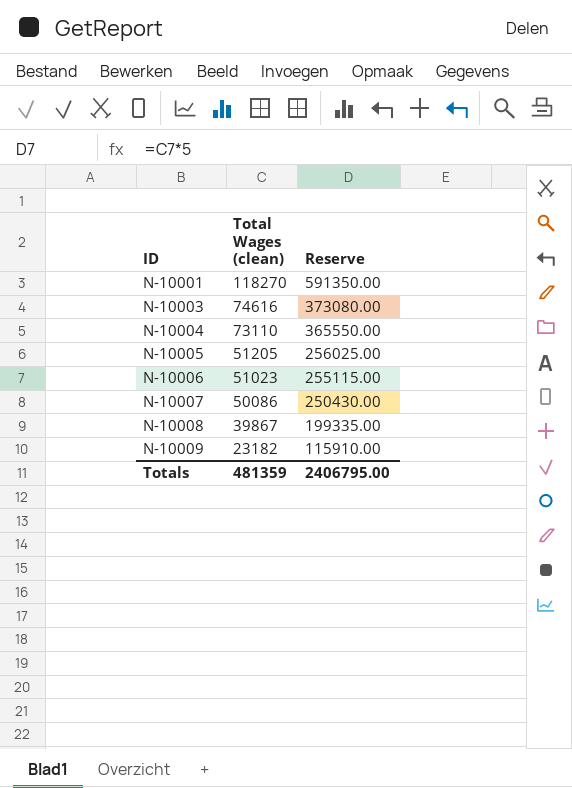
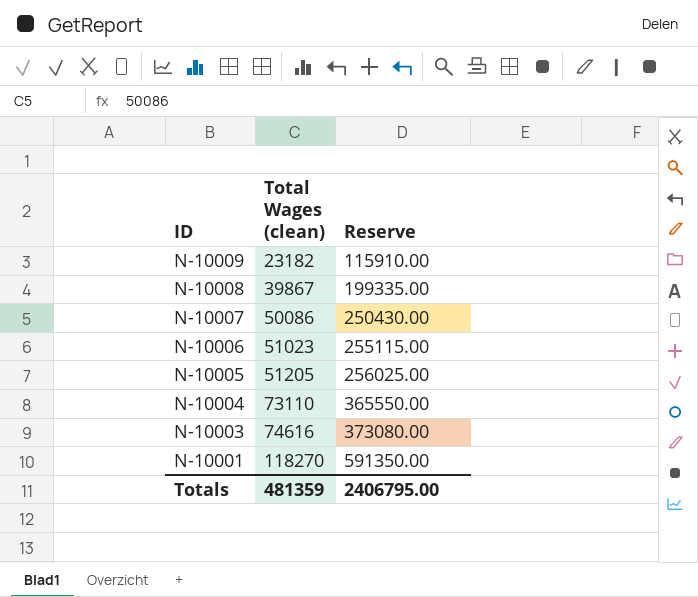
row order: ID ascending -> ID descending

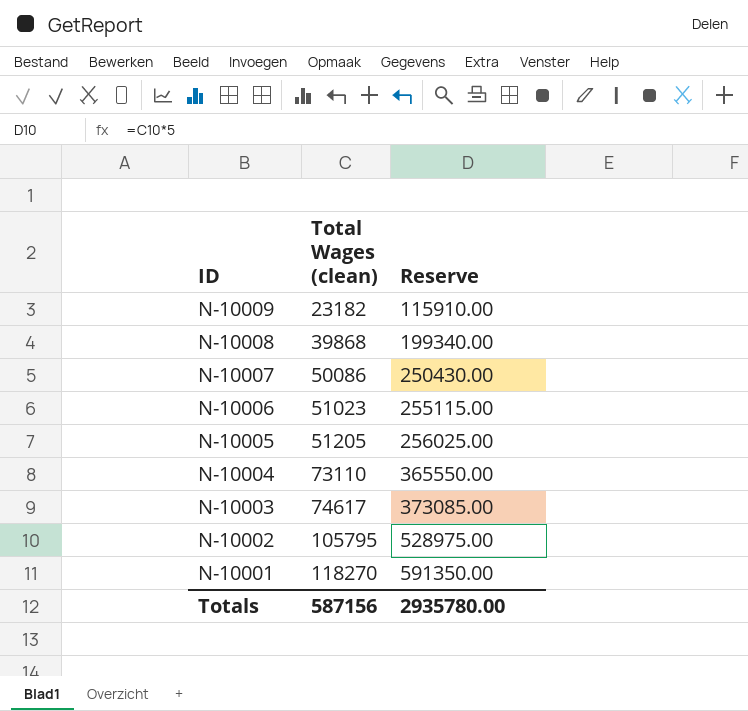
N-10008 | Total Wages (clean): 39867 -> 39868
N-10008 | Reserve: 199335.00 -> 199340.00
N-10003 | Total Wages (clean): 74616 -> 74617
N-10003 | Reserve: 373080.00 -> 373085.00
row N-10002: none -> 105795 | 528975.00
Totals | Total Wages (clean): 481359 -> 587156
Totals | Reserve: 2406795.00 -> 2935780.00

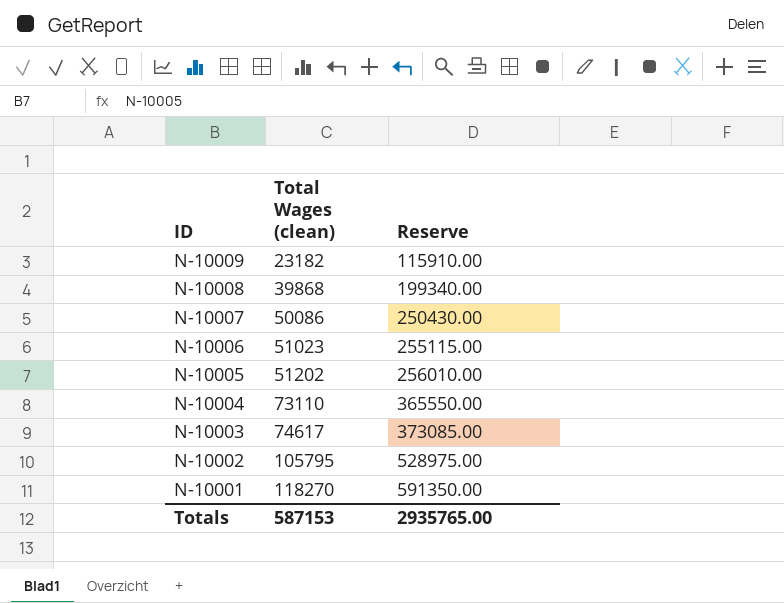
N-10005 | Total Wages (clean): 51205 -> 51202
N-10005 | Reserve: 256025.00 -> 256010.00
Totals | Total Wages (clean): 587156 -> 587153
Totals | Reserve: 2935780.00 -> 2935765.00

